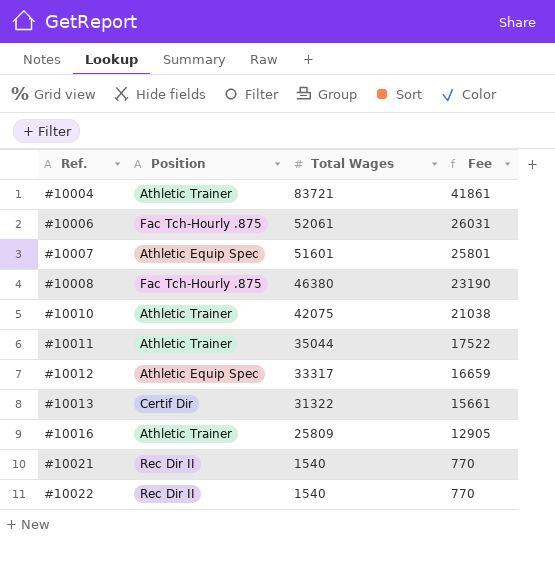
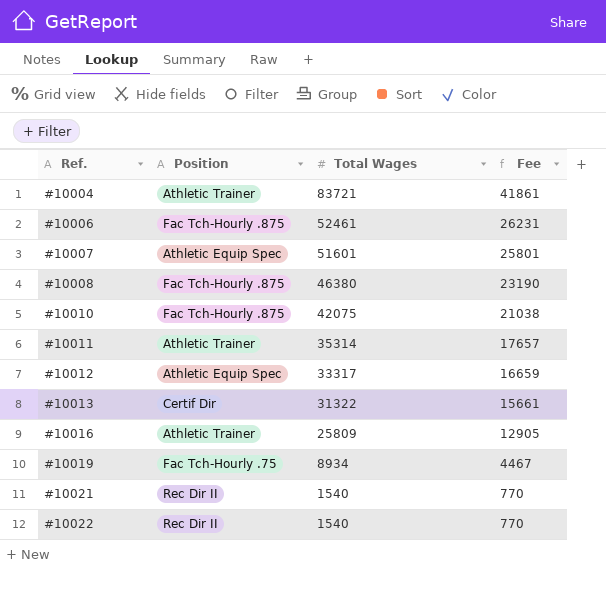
#10006 | Total Wages: 52061 -> 52461
#10006 | Fee: 26031 -> 26231
#10010 | Position: Athletic Trainer -> Fac Tch-Hourly .875
#10011 | Total Wages: 35044 -> 35314
#10011 | Fee: 17522 -> 17657
row #10019: none -> Fac Tch-Hourly .75 | 8934 | 4467

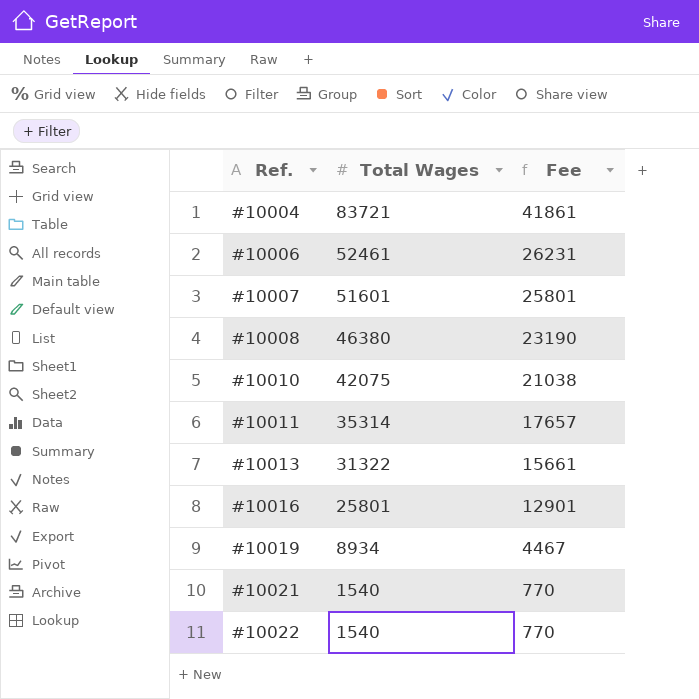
column Position | position: 2 -> none
row #10012: Athletic Equip Spec | 33317 | 16659 -> none
#10016 | Total Wages: 25809 -> 25801
#10016 | Fee: 12905 -> 12901

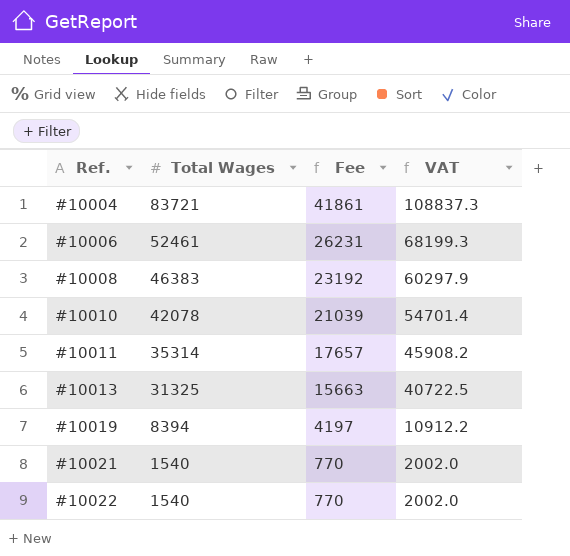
column VAT | formula: none -> [Total Wages] * 1.3
row #10007: 51601 | 25801 -> none
row #10016: 25801 | 12901 -> none
#10008 | Total Wages: 46380 -> 46383
#10008 | Fee: 23190 -> 23192
#10010 | Total Wages: 42075 -> 42078
#10010 | Fee: 21038 -> 21039
#10013 | Total Wages: 31322 -> 31325
#10013 | Fee: 15661 -> 15663
#10019 | Total Wages: 8934 -> 8394
#10019 | Fee: 4467 -> 4197

